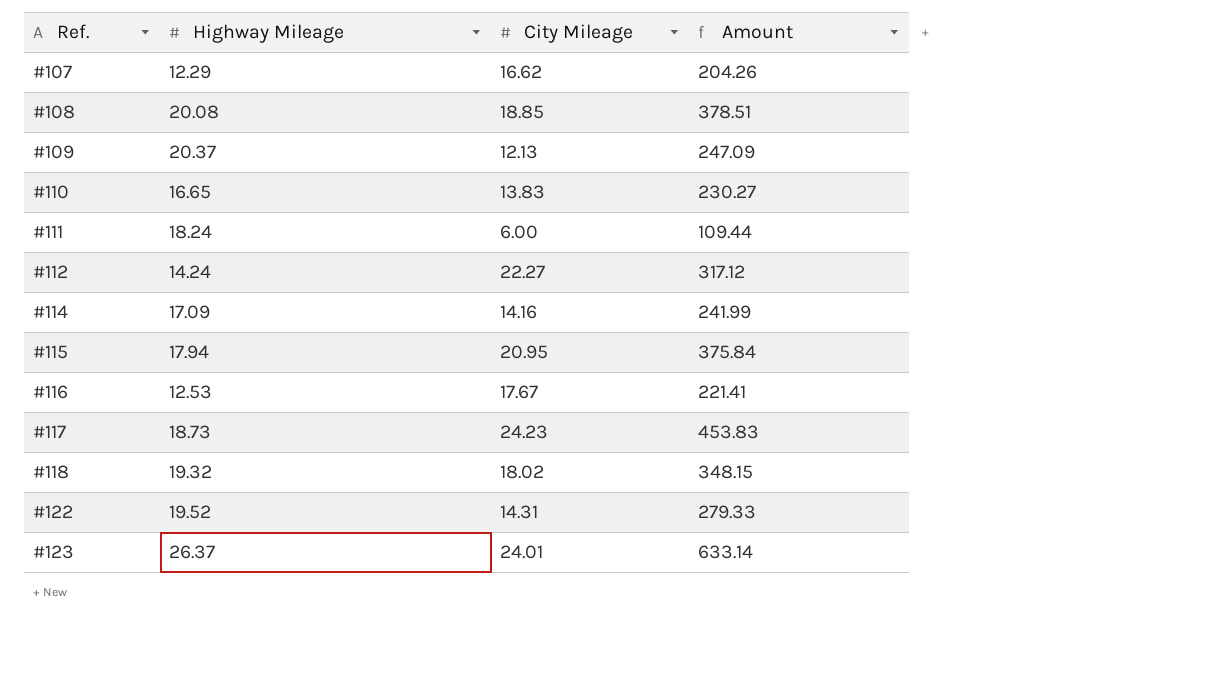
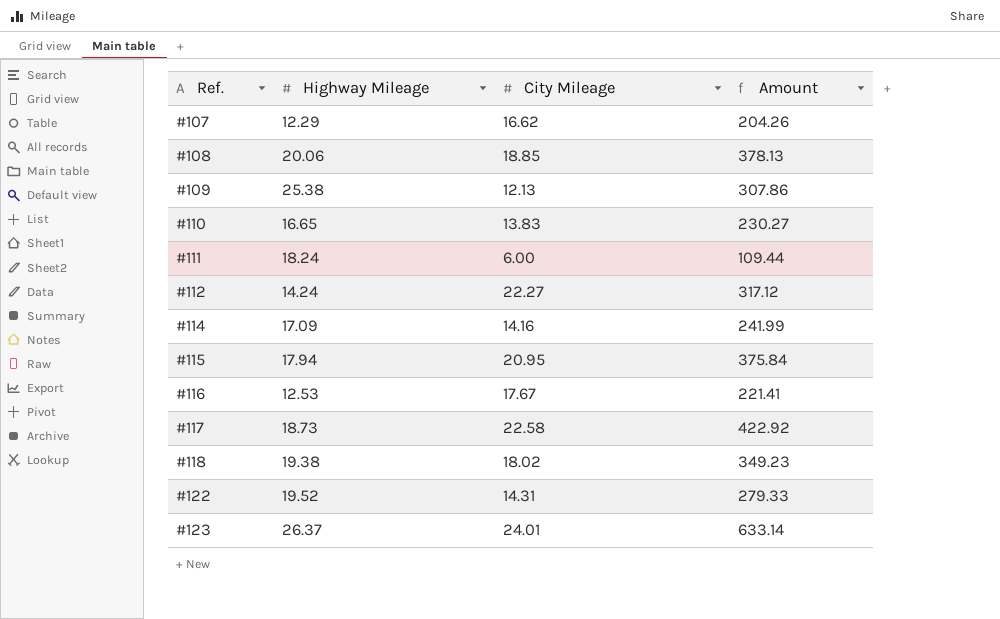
#108 | Highway Mileage: 20.08 -> 20.06
#108 | Amount: 378.51 -> 378.13
#109 | Highway Mileage: 20.37 -> 25.38
#109 | Amount: 247.09 -> 307.86
#117 | City Mileage: 24.23 -> 22.58
#117 | Amount: 453.83 -> 422.92
#118 | Highway Mileage: 19.32 -> 19.38
#118 | Amount: 348.15 -> 349.23

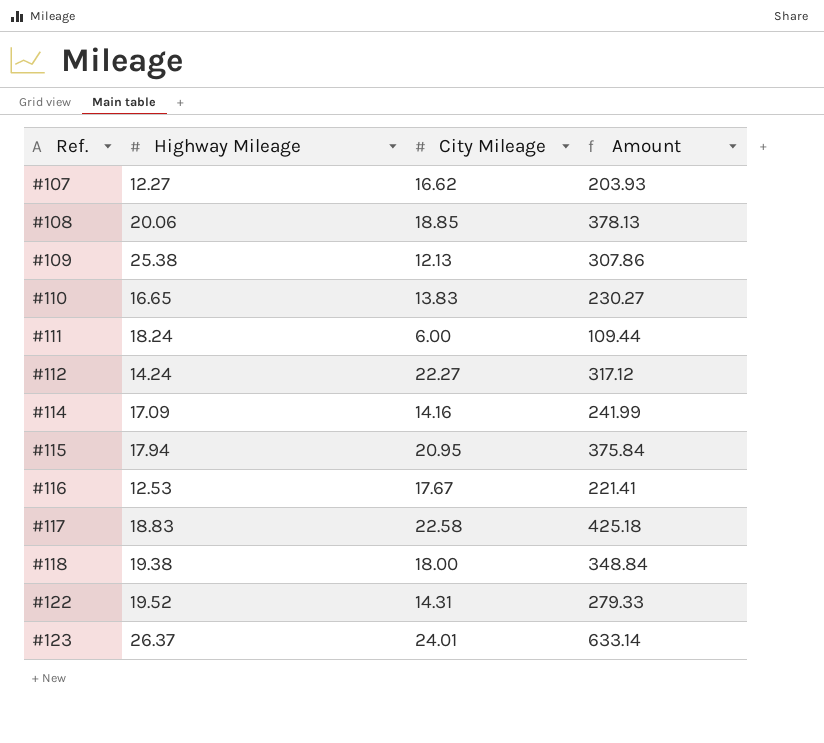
#107 | Highway Mileage: 12.29 -> 12.27
#107 | Amount: 204.26 -> 203.93
#117 | Highway Mileage: 18.73 -> 18.83
#117 | Amount: 422.92 -> 425.18
#118 | City Mileage: 18.02 -> 18.00
#118 | Amount: 349.23 -> 348.84

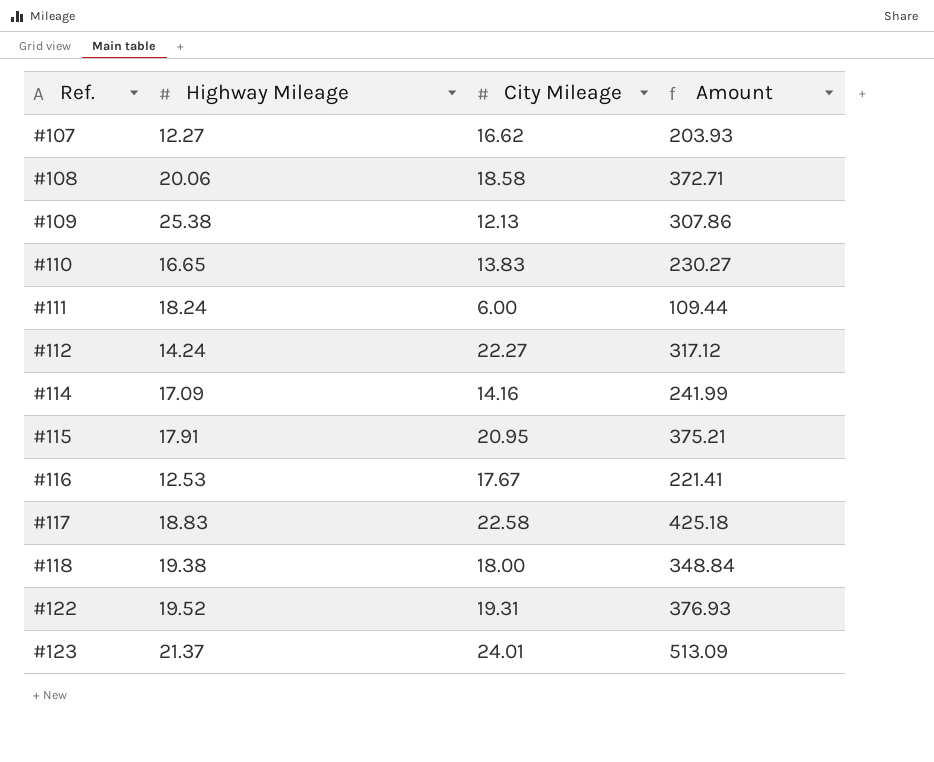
#108 | City Mileage: 18.85 -> 18.58
#108 | Amount: 378.13 -> 372.71
#115 | Highway Mileage: 17.94 -> 17.91
#115 | Amount: 375.84 -> 375.21
#122 | City Mileage: 14.31 -> 19.31
#122 | Amount: 279.33 -> 376.93
#123 | Highway Mileage: 26.37 -> 21.37
#123 | Amount: 633.14 -> 513.09

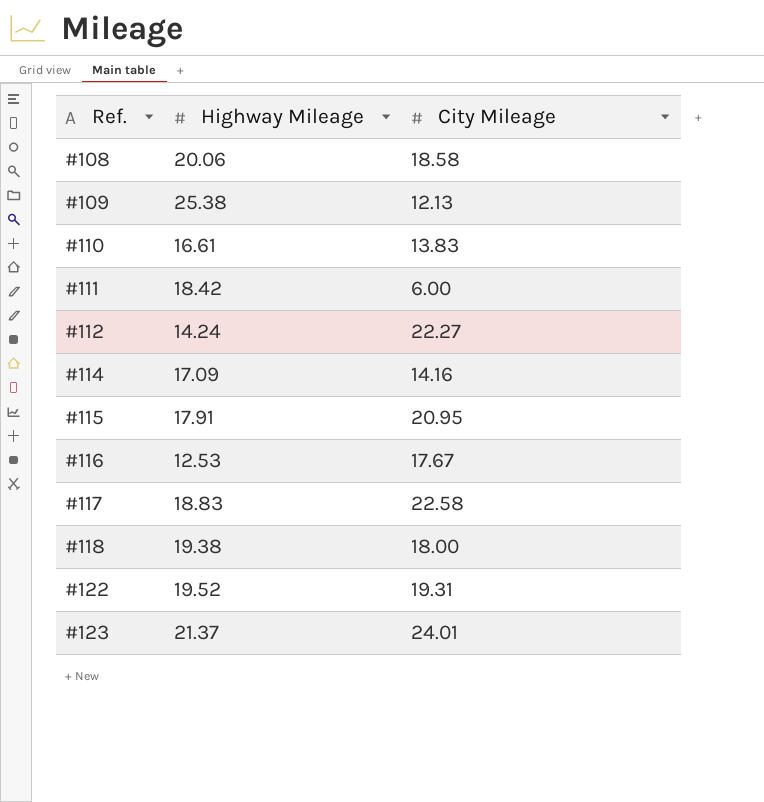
column Amount | formula: [Highway Mileage] * [City Mileage] -> none
row #107: 12.27 | 16.62 | 203.93 -> none
#110 | Highway Mileage: 16.65 -> 16.61
#111 | Highway Mileage: 18.24 -> 18.42

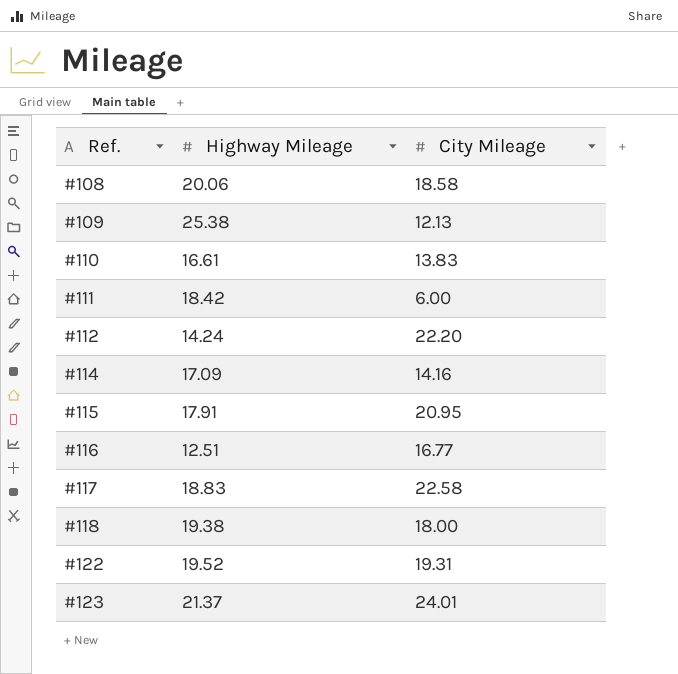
#112 | City Mileage: 22.27 -> 22.20
#116 | Highway Mileage: 12.53 -> 12.51
#116 | City Mileage: 17.67 -> 16.77

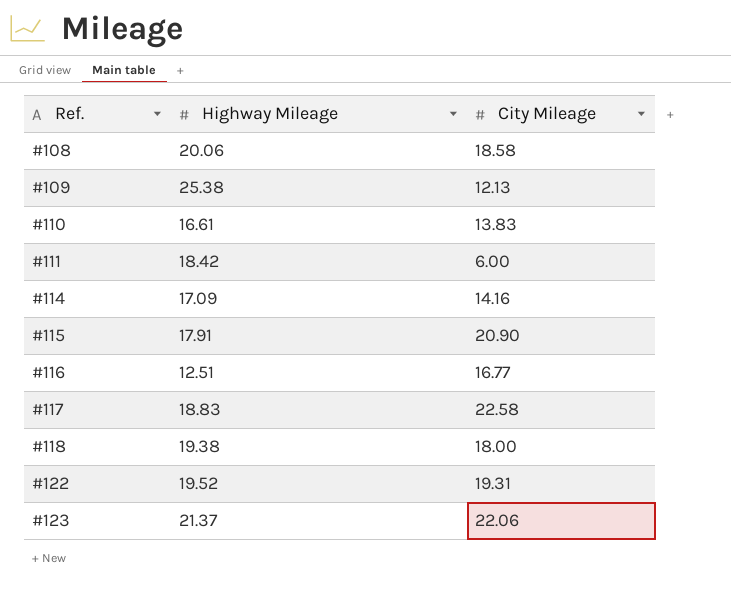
row #112: 14.24 | 22.20 -> none
#115 | City Mileage: 20.95 -> 20.90
#123 | City Mileage: 24.01 -> 22.06

